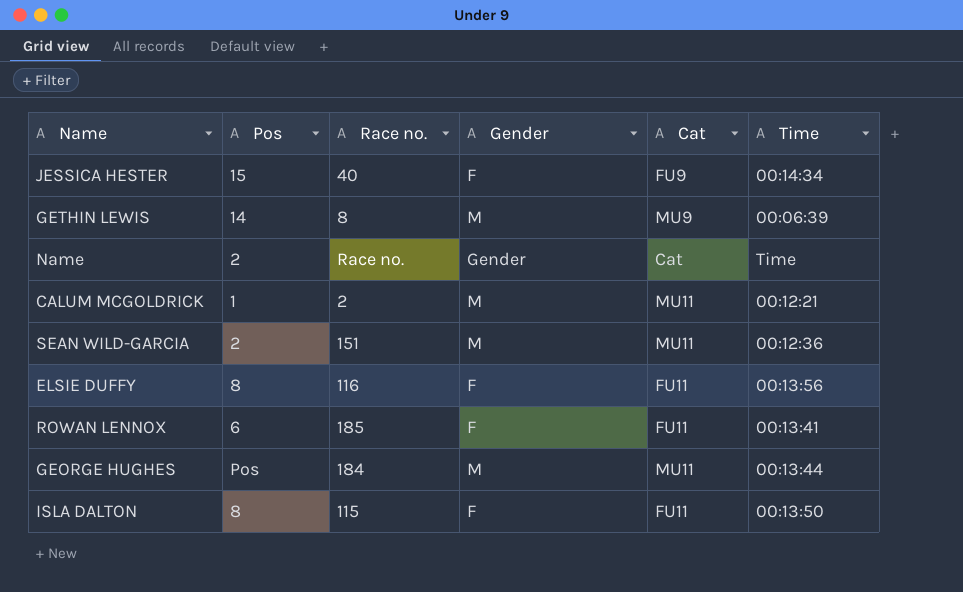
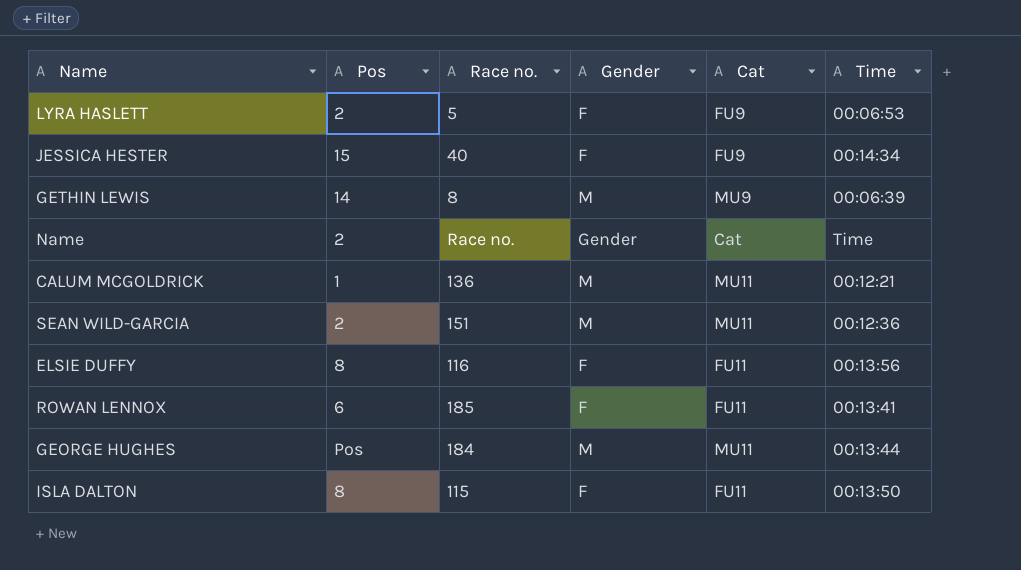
row LYRA HASLETT: none -> 2 | 5 | F | FU9 | 00:06:53
CALUM MCGOLDRICK | Race no.: 2 -> 136

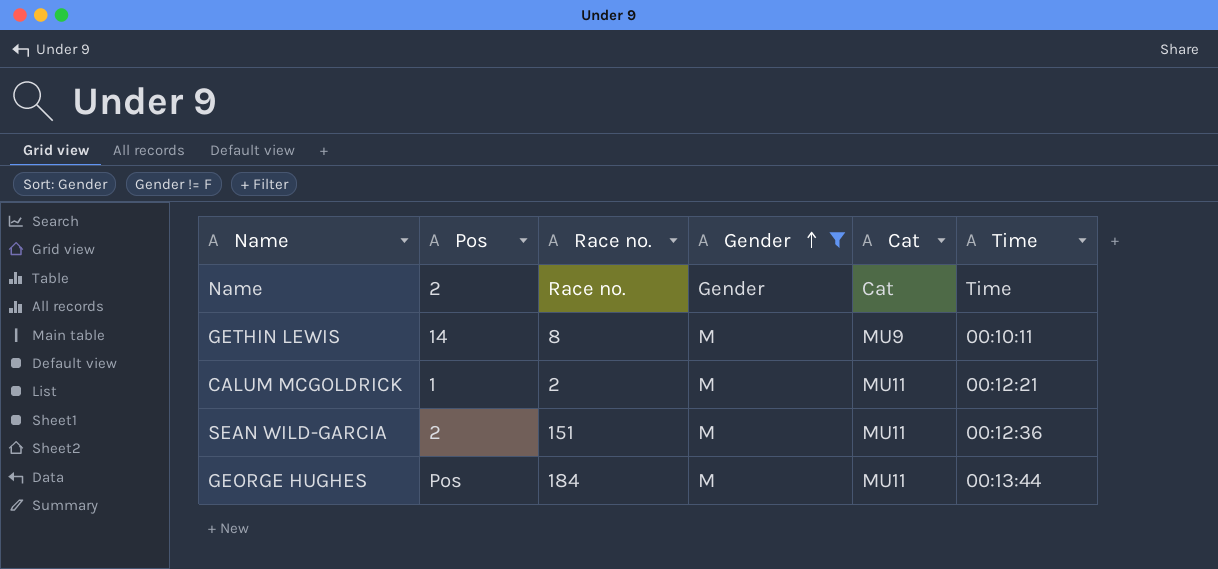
filter: none -> Gender != F
row order: none -> Gender ascending
GETHIN LEWIS | Time: 00:06:39 -> 00:10:11
CALUM MCGOLDRICK | Race no.: 136 -> 2

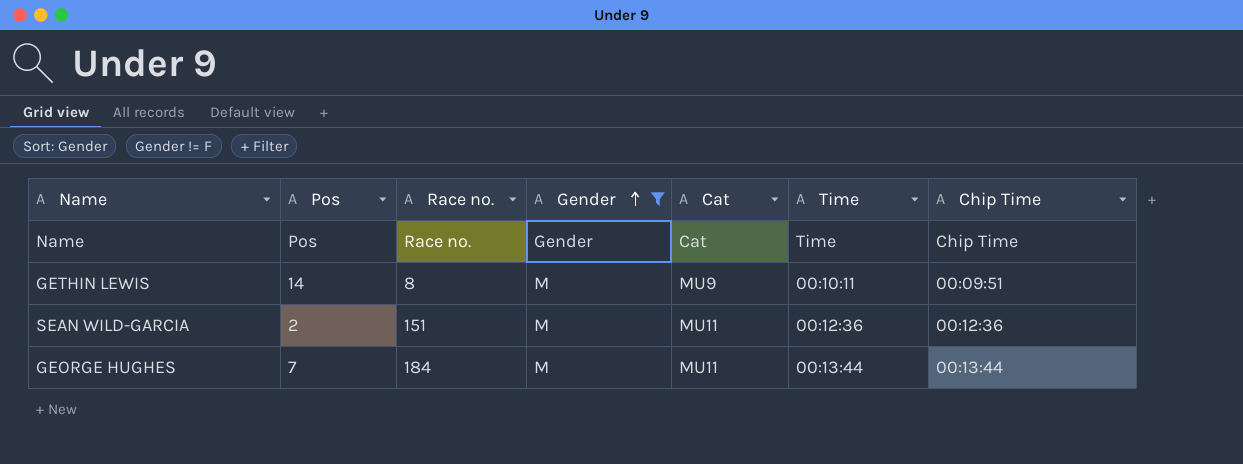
column Chip Time | position: none -> 7
row CALUM MCGOLDRICK: 1 | 2 | M | MU11 | 00:12:21 -> none
Name | Pos: 2 -> Pos
GEORGE HUGHES | Pos: Pos -> 7

